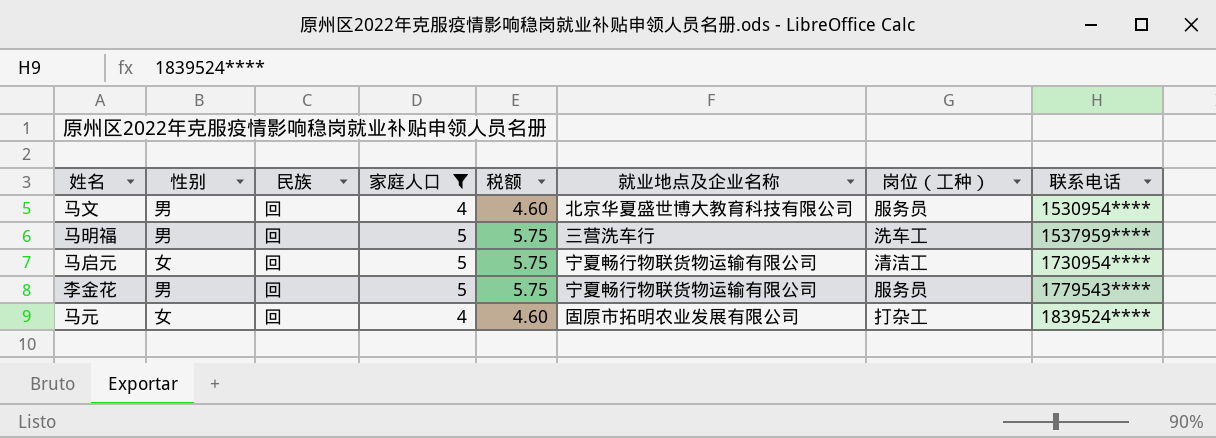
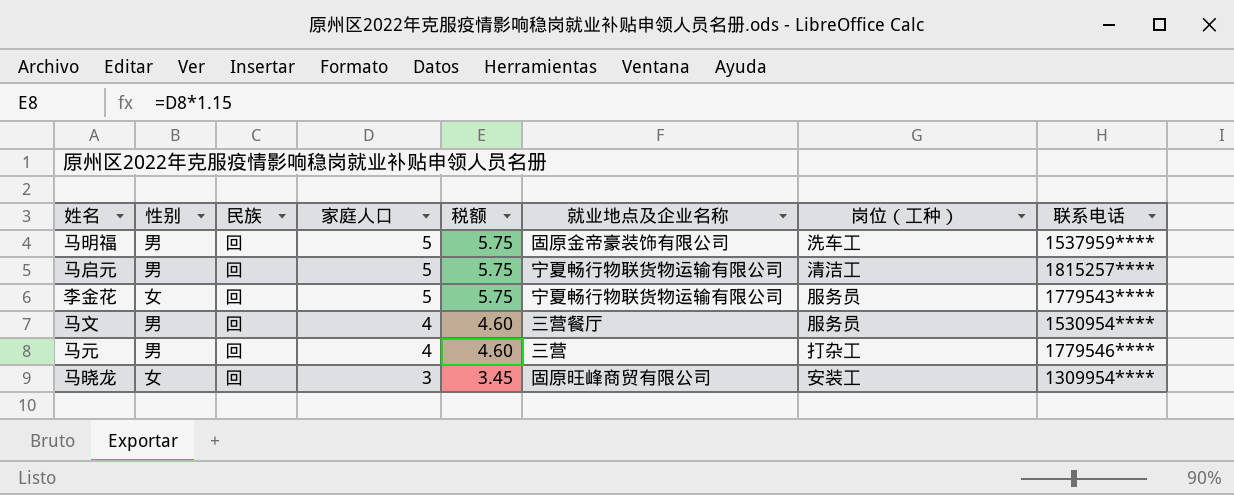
filter: 家庭人口 != 3 -> none
row order: 联系电话 ascending -> 家庭人口 descending
马明福 | 就业地点及企业名称: 三营洗车行 -> 固原金帝豪装饰有限公司
马启元 | 性别: 女 -> 男
马启元 | 联系电话: 1730954**** -> 1815257****
李金花 | 性别: 男 -> 女
马文 | 就业地点及企业名称: 北京华夏盛世博大教育科技有限公司 -> 三营餐厅
马元 | 性别: 女 -> 男
马元 | 就业地点及企业名称: 固原市拓明农业发展有限公司 -> 三营
马元 | 联系电话: 1839524**** -> 1779546****

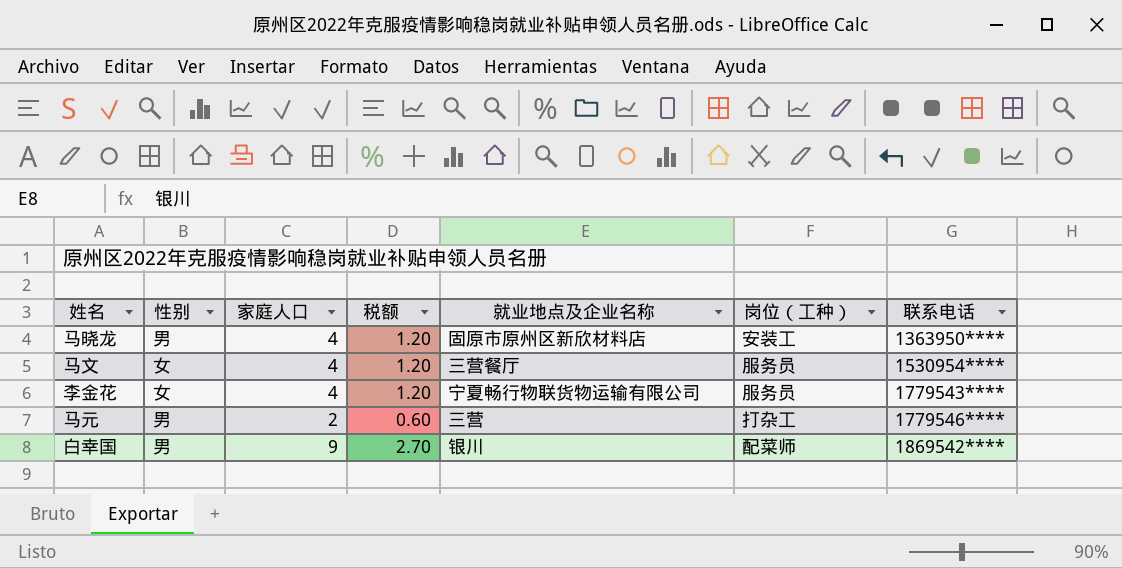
row order: 家庭人口 descending -> 联系电话 ascending
column 民族 | position: 3 -> none
column 税额 | formula: [家庭人口] * 1.15 -> [家庭人口] * 0.3
row 马明福: 男 | 回 | 5 | 5.75 | 固原金帝豪装饰有限公司 | 洗车工 | 1537959**** -> none
row 马启元: 男 | 回 | 5 | 5.75 | 宁夏畅行物联货物运输有限公司 | 清洁工 | 1815257**** -> none
马晓龙 | 性别: 女 -> 男
马晓龙 | 家庭人口: 3 -> 4
马晓龙 | 就业地点及企业名称: 固原旺峰商贸有限公司 -> 固原市原州区新欣材料店
马晓龙 | 联系电话: 1309954**** -> 1363950****
马文 | 性别: 男 -> 女
李金花 | 家庭人口: 5 -> 4
马元 | 家庭人口: 4 -> 2
row 白幸国: none -> 男 | 9 | 2.70 | 银川 | 配菜师 | 1869542****

